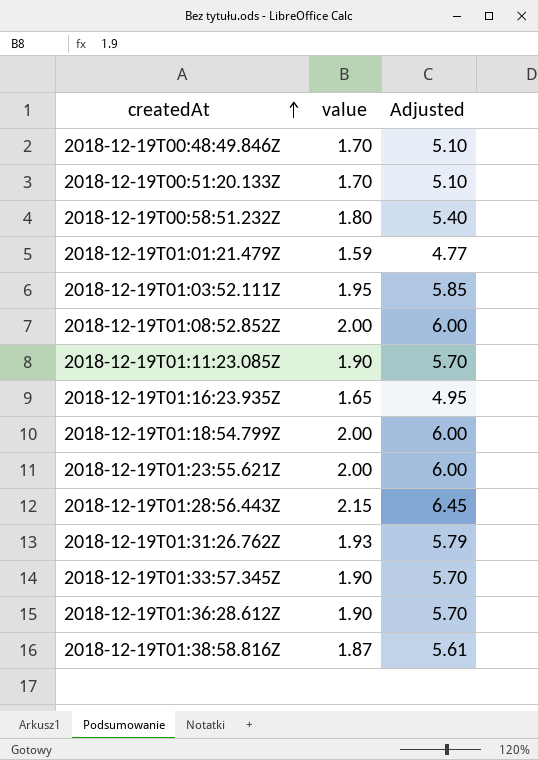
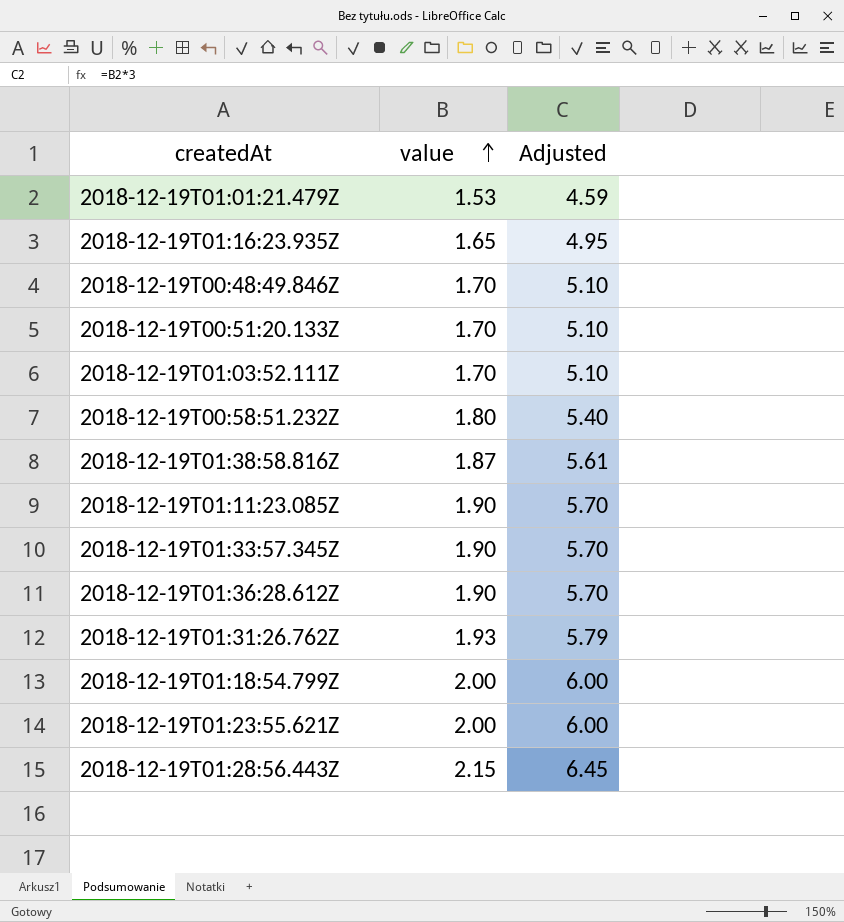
row order: createdAt ascending -> value ascending
row 2018-12-19T01:08:52.852Z: 2.00 | 6.00 -> none
2018-12-19T01:01:21.479Z | value: 1.59 -> 1.53
2018-12-19T01:01:21.479Z | Adjusted: 4.77 -> 4.59
2018-12-19T01:03:52.111Z | value: 1.95 -> 1.70
2018-12-19T01:03:52.111Z | Adjusted: 5.85 -> 5.10

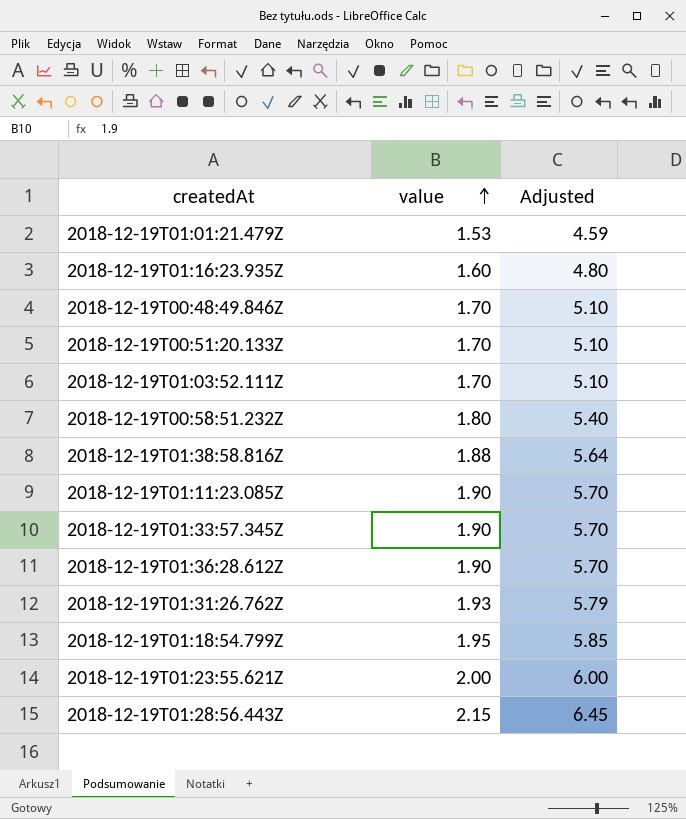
2018-12-19T01:16:23.935Z | value: 1.65 -> 1.60
2018-12-19T01:16:23.935Z | Adjusted: 4.95 -> 4.80
2018-12-19T01:38:58.816Z | value: 1.87 -> 1.88
2018-12-19T01:38:58.816Z | Adjusted: 5.61 -> 5.64
2018-12-19T01:18:54.799Z | value: 2.00 -> 1.95
2018-12-19T01:18:54.799Z | Adjusted: 6.00 -> 5.85

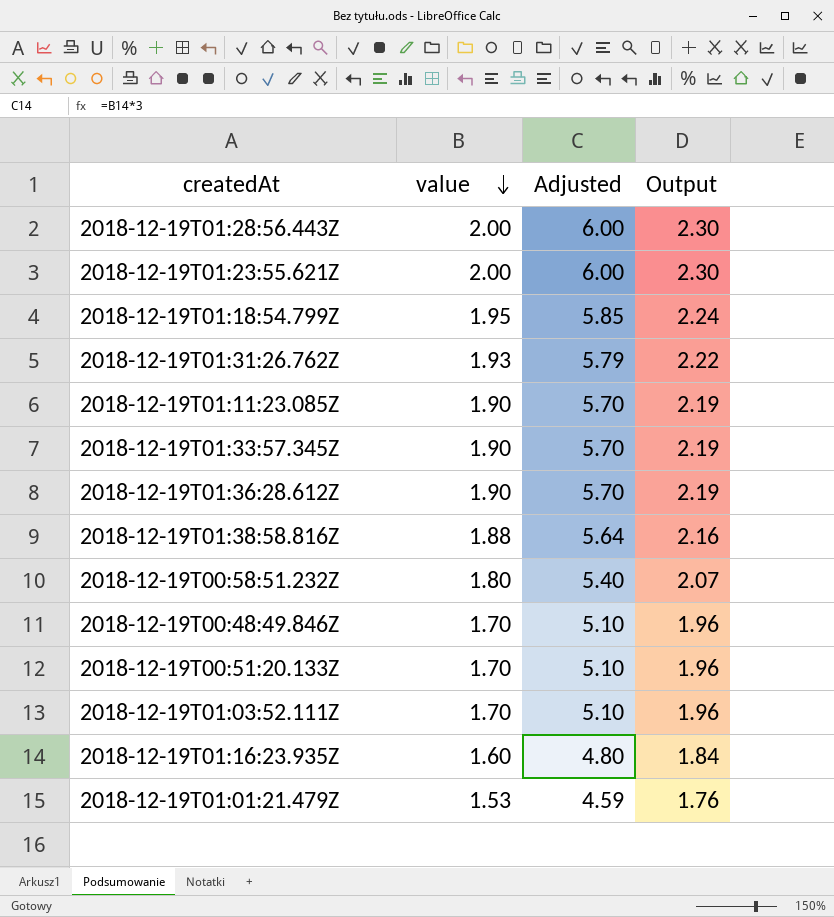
row order: value ascending -> value descending
column Output | formula: none -> [value] * 1.15
2018-12-19T01:28:56.443Z | value: 2.15 -> 2.00
2018-12-19T01:28:56.443Z | Adjusted: 6.45 -> 6.00

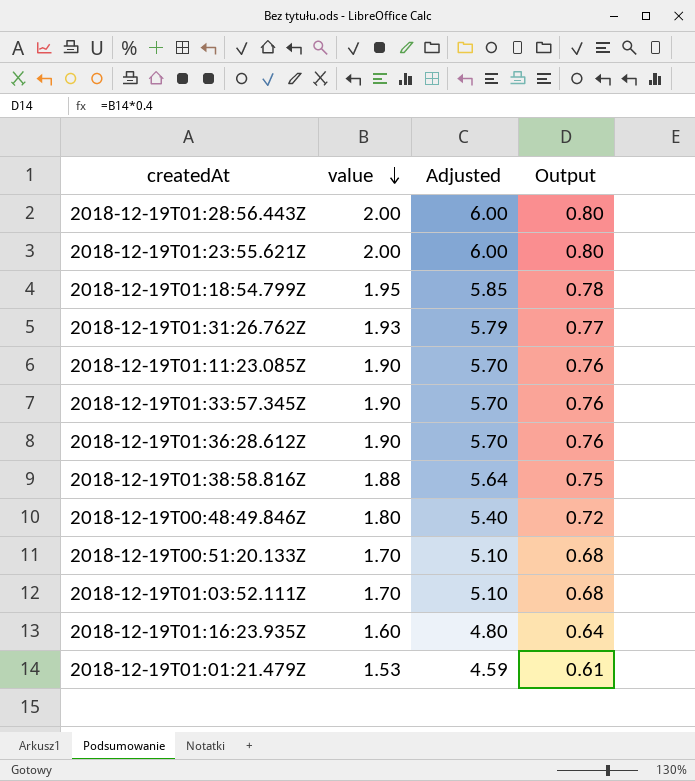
column Output | formula: [value] * 1.15 -> [value] * 0.4
row 2018-12-19T00:58:51.232Z: 1.80 | 5.40 | 2.07 -> none
2018-12-19T00:48:49.846Z | value: 1.70 -> 1.80
2018-12-19T00:48:49.846Z | Adjusted: 5.10 -> 5.40

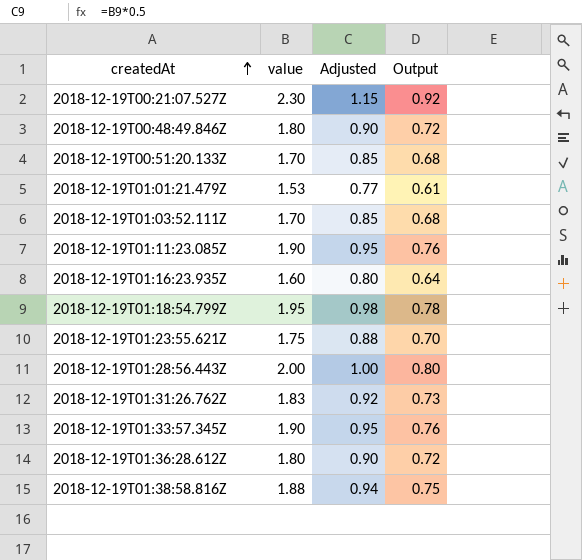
row order: value descending -> createdAt ascending
column Adjusted | formula: [value] * 3 -> [value] * 0.5
row 2018-12-19T00:21:07.527Z: none -> 2.30 | 1.15 | 0.92
2018-12-19T01:23:55.621Z | value: 2.00 -> 1.75
2018-12-19T01:23:55.621Z | Output: 0.80 -> 0.70
2018-12-19T01:31:26.762Z | value: 1.93 -> 1.83
2018-12-19T01:31:26.762Z | Output: 0.77 -> 0.73
2018-12-19T01:36:28.612Z | value: 1.90 -> 1.80
2018-12-19T01:36:28.612Z | Output: 0.76 -> 0.72

